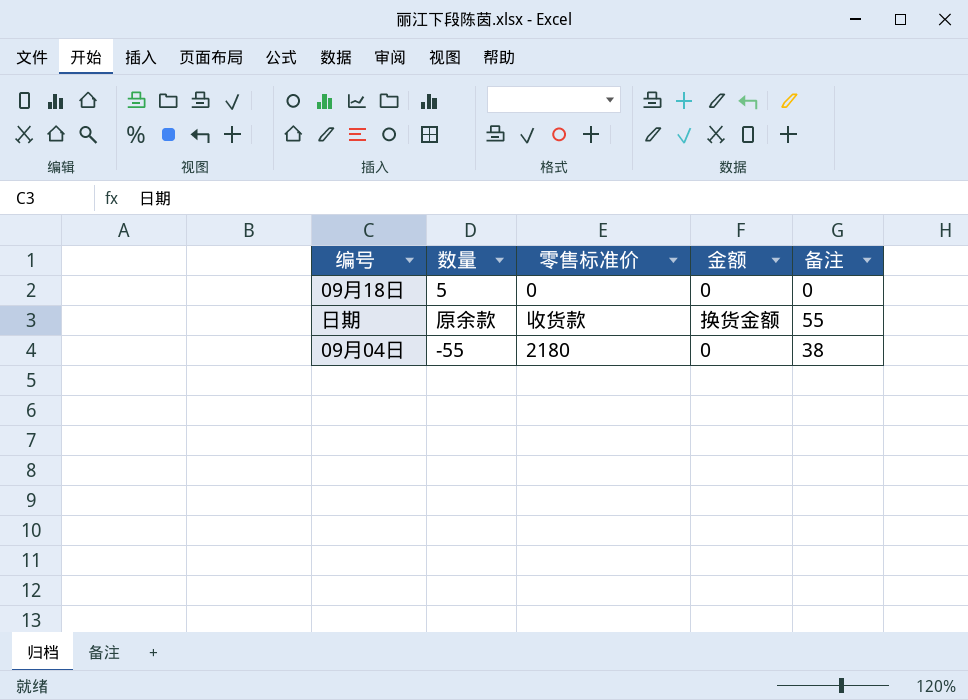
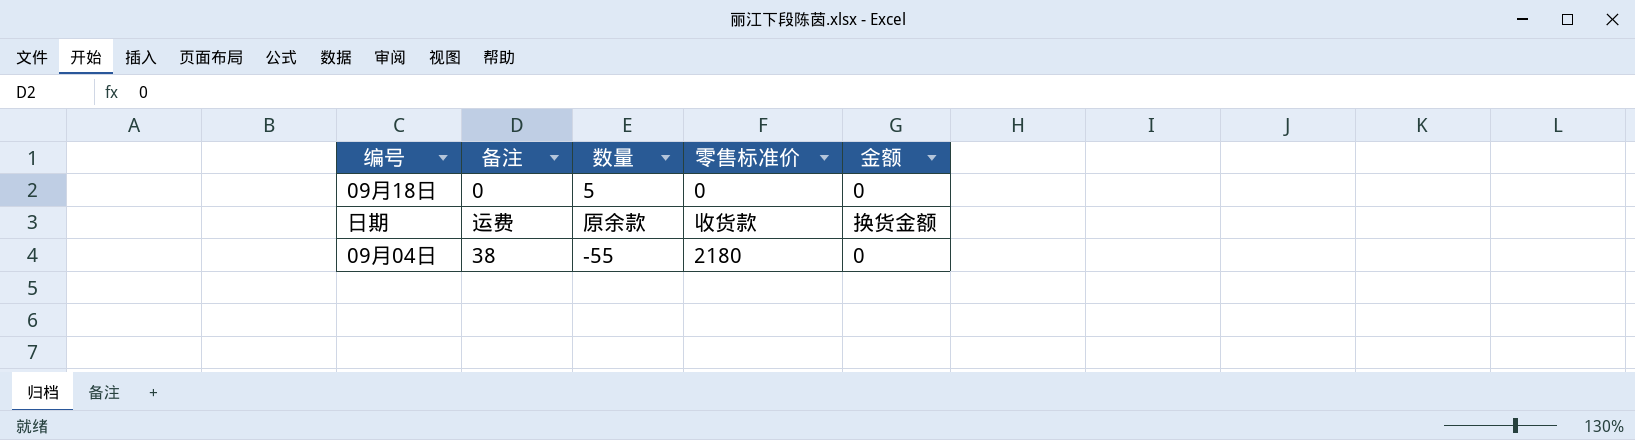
column 备注 | position: 5 -> 2
日期 | 备注: 55 -> 运费

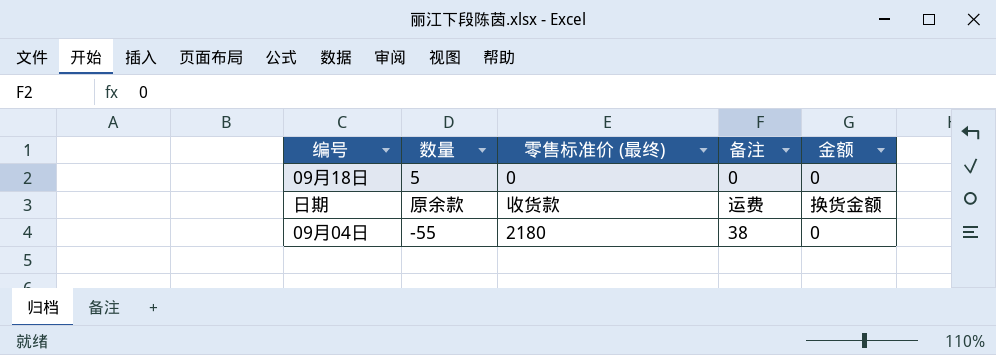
column name: 零售标准价 -> 零售标准价 (最终)
column 备注 | position: 2 -> 4

